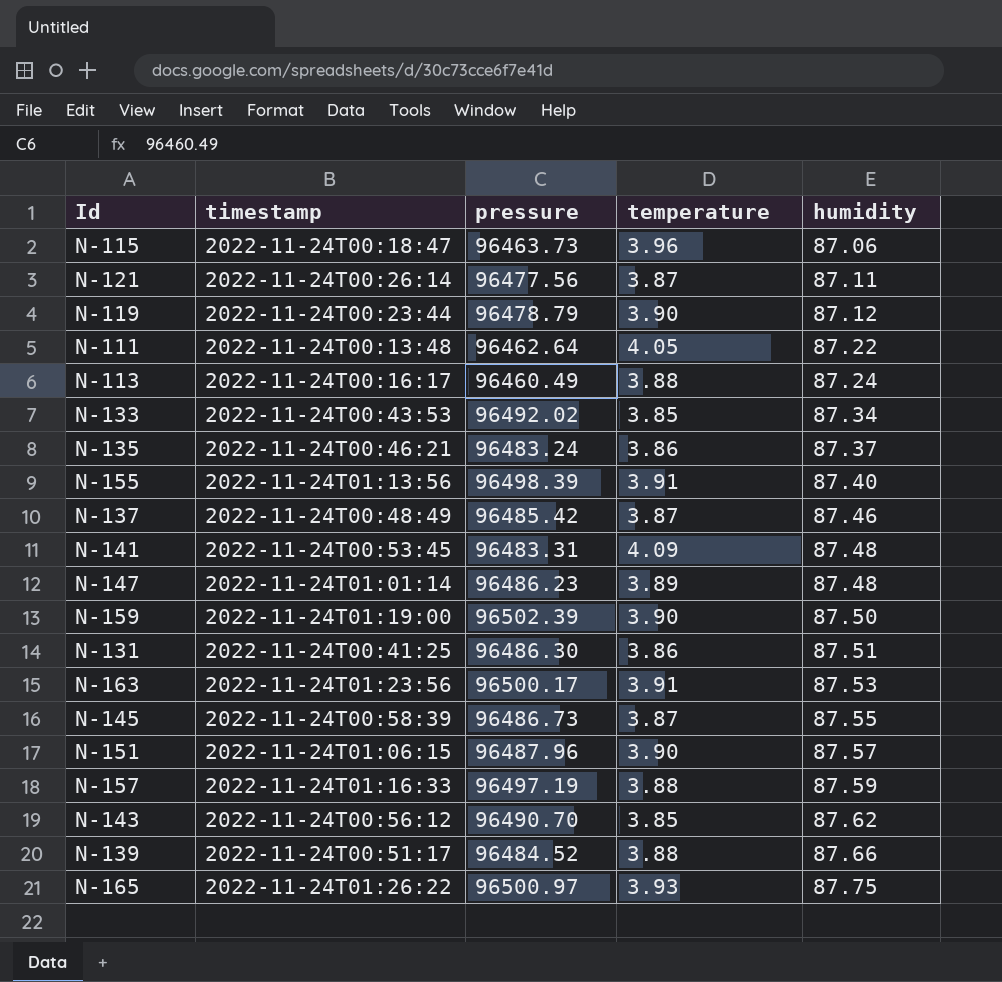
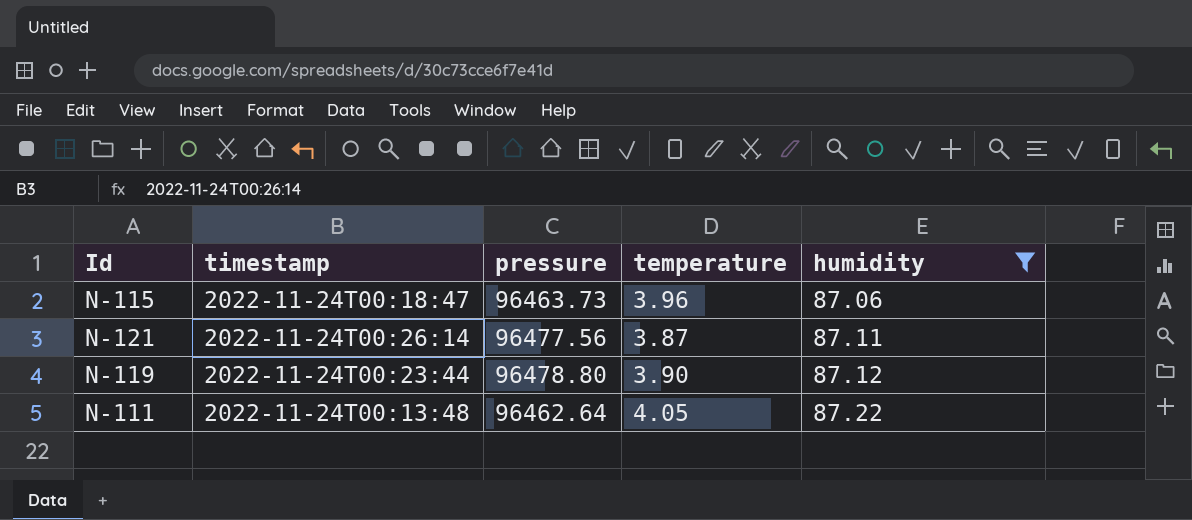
filter: none -> humidity <= 87.22
N-119 | pressure: 96478.79 -> 96478.80

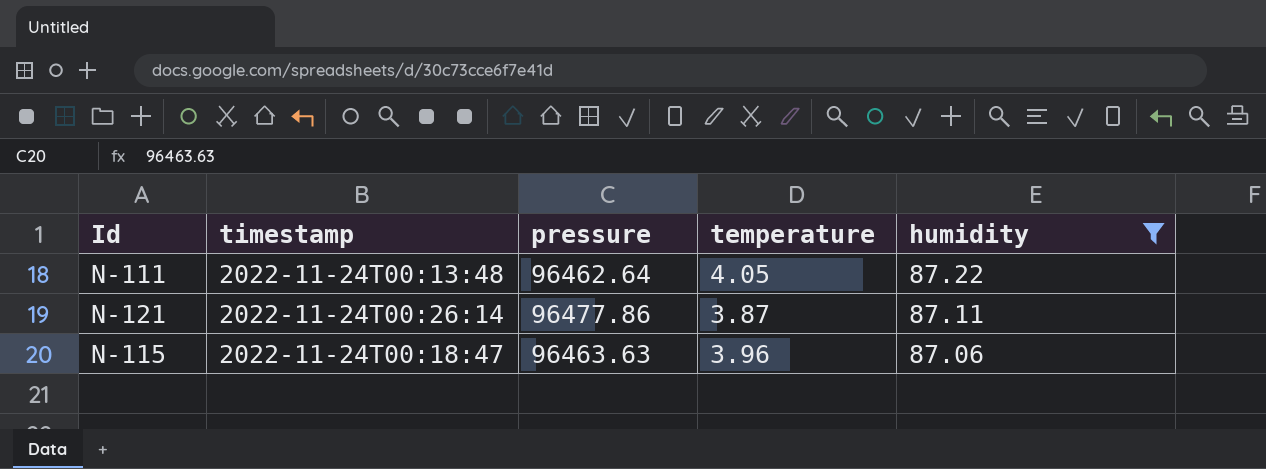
row order: humidity ascending -> humidity descending
row N-119: 2022-11-24T00:23:44 | 96478.80 | 3.90 | 87.12 -> none
N-121 | pressure: 96477.56 -> 96477.86
N-115 | pressure: 96463.73 -> 96463.63

